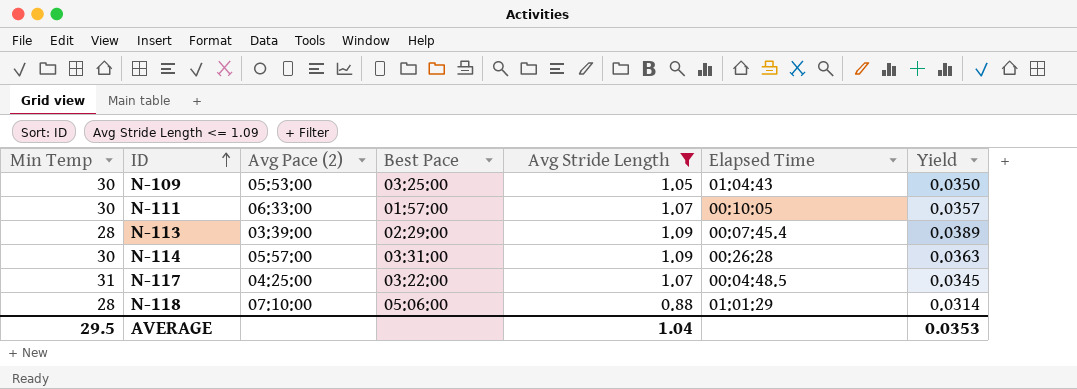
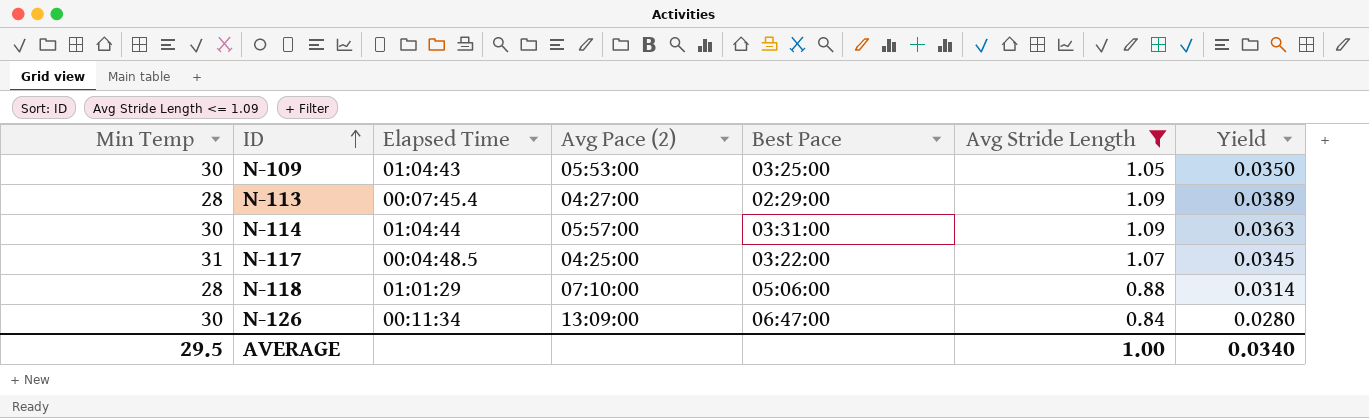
column Elapsed Time | position: 6 -> 3
row N-111: 30 | 06:33:00 | 01:57:00 | 1.07 | 00:10:05 | 0.0357 -> none
N-113 | Avg Pace (2): 03:39:00 -> 04:27:00
N-114 | Elapsed Time: 00:26:28 -> 01:04:44
row N-126: none -> 30 | 00:11:34 | 13:09:00 | 06:47:00 | 0.84 | 0.0280
AVERAGE | Avg Stride Length: 1.04 -> 1.00
AVERAGE | Yield: 0.0353 -> 0.0340

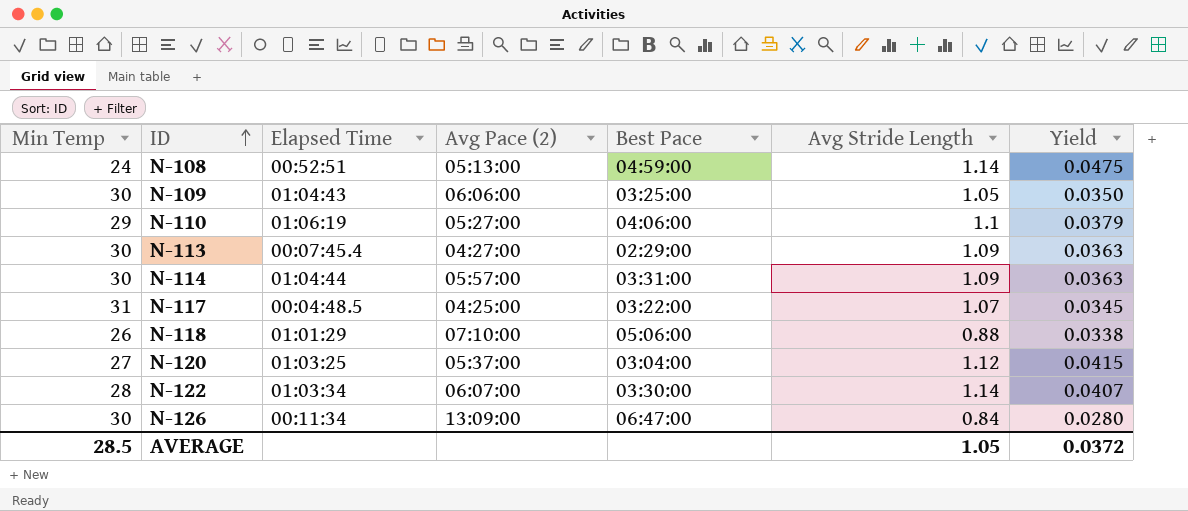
filter: Avg Stride Length <= 1.09 -> none
N-109 | Avg Pace (2): 05:53:00 -> 06:06:00
N-113 | Min Temp: 28 -> 30
N-113 | Yield: 0.0389 -> 0.0363
N-118 | Min Temp: 28 -> 26
N-118 | Yield: 0.0314 -> 0.0338
AVERAGE | Min Temp: 29.5 -> 28.5
AVERAGE | Avg Stride Length: 1.00 -> 1.05
AVERAGE | Yield: 0.0340 -> 0.0372

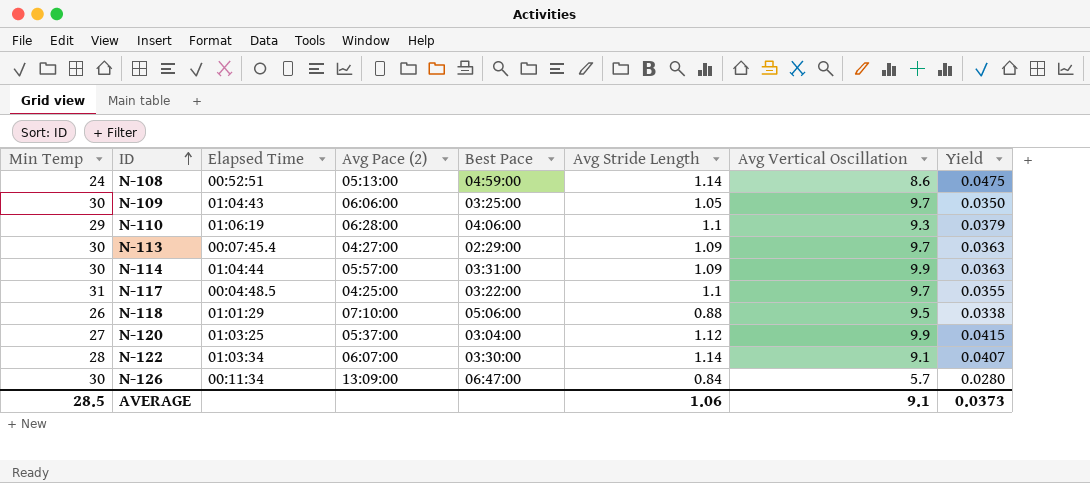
column Avg Vertical Oscillation | position: none -> 7
N-110 | Avg Pace (2): 05:27:00 -> 06:28:00
N-117 | Avg Stride Length: 1.07 -> 1.1
N-117 | Yield: 0.0345 -> 0.0355
AVERAGE | Avg Stride Length: 1.05 -> 1.06
AVERAGE | Yield: 0.0372 -> 0.0373

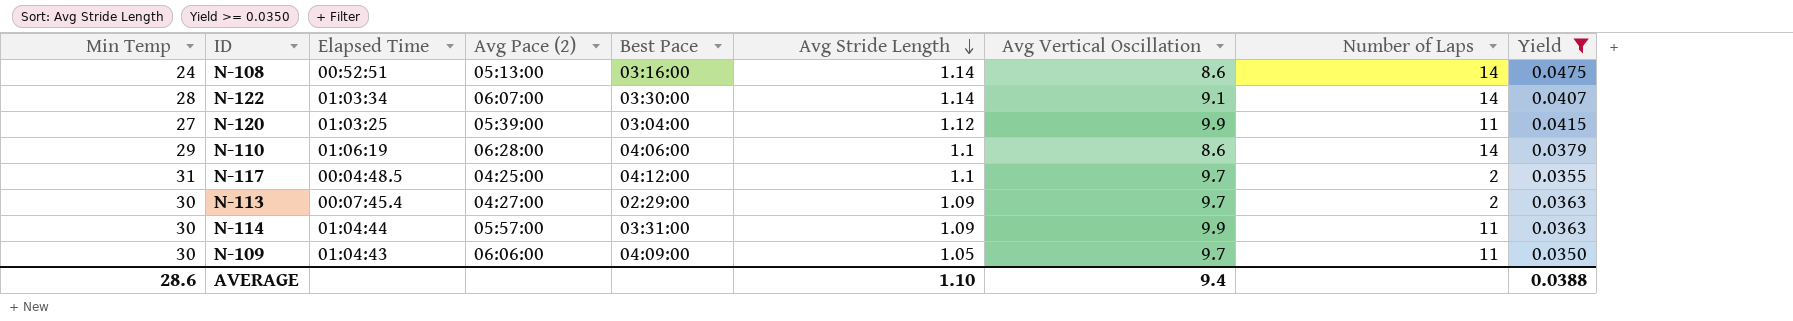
filter: none -> Yield >= 0.0350
row order: ID ascending -> Avg Stride Length descending
column Number of Laps | position: none -> 8
N-108 | Best Pace: 04:59:00 -> 03:16:00
N-120 | Avg Pace (2): 05:37:00 -> 05:39:00
N-110 | Avg Vertical Oscillation: 9.3 -> 8.6
N-117 | Best Pace: 03:22:00 -> 04:12:00
N-109 | Best Pace: 03:25:00 -> 04:09:00
AVERAGE | Min Temp: 28.5 -> 28.6
AVERAGE | Avg Stride Length: 1.06 -> 1.10
AVERAGE | Avg Vertical Oscillation: 9.1 -> 9.4
AVERAGE | Yield: 0.0373 -> 0.0388

